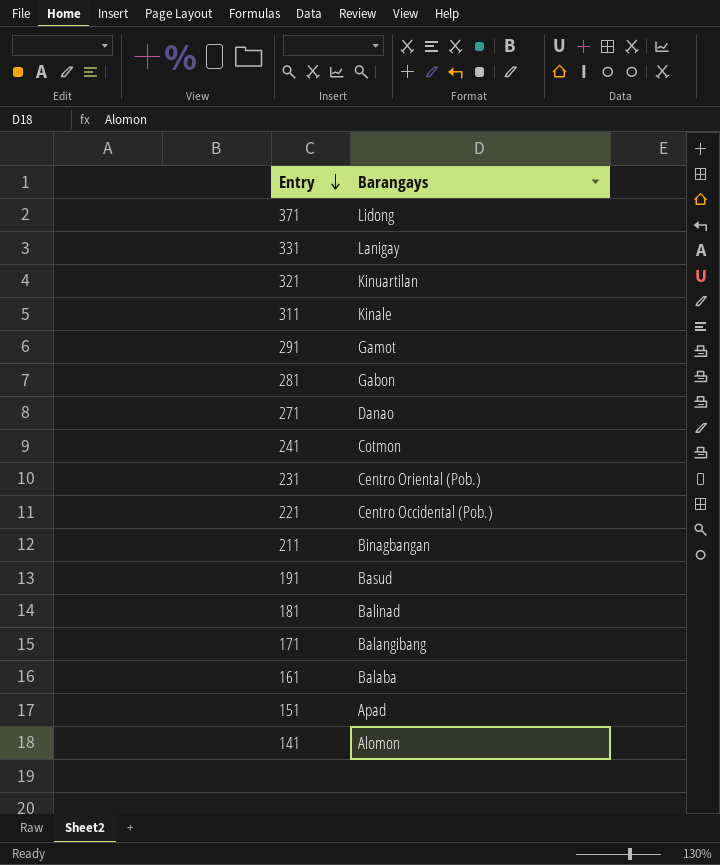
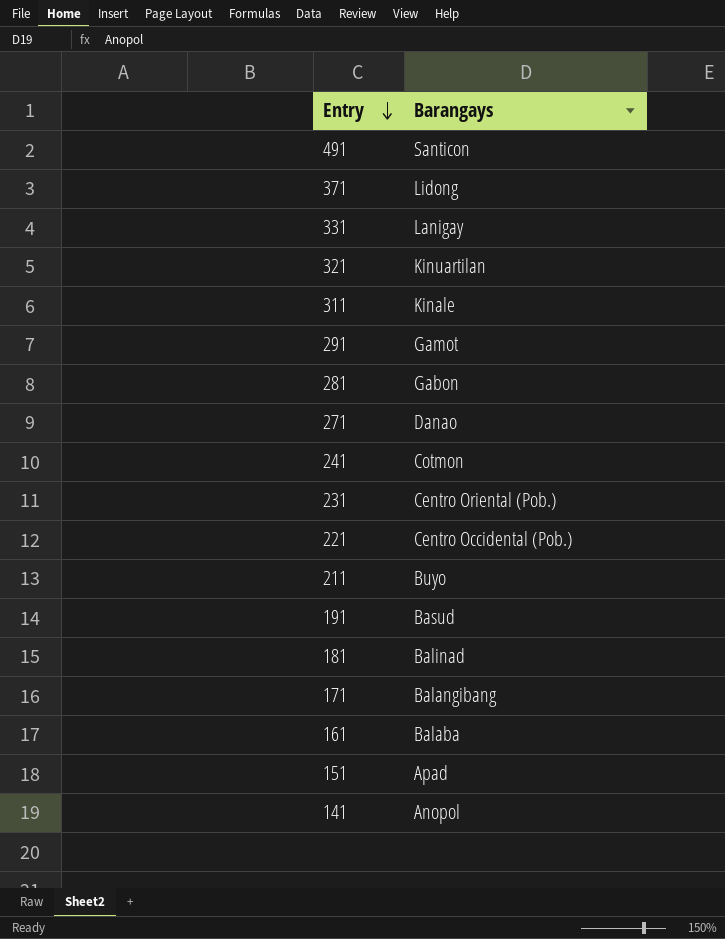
row 491: none -> Santicon
211 | Barangays: Binagbangan -> Buyo
141 | Barangays: Alomon -> Anopol

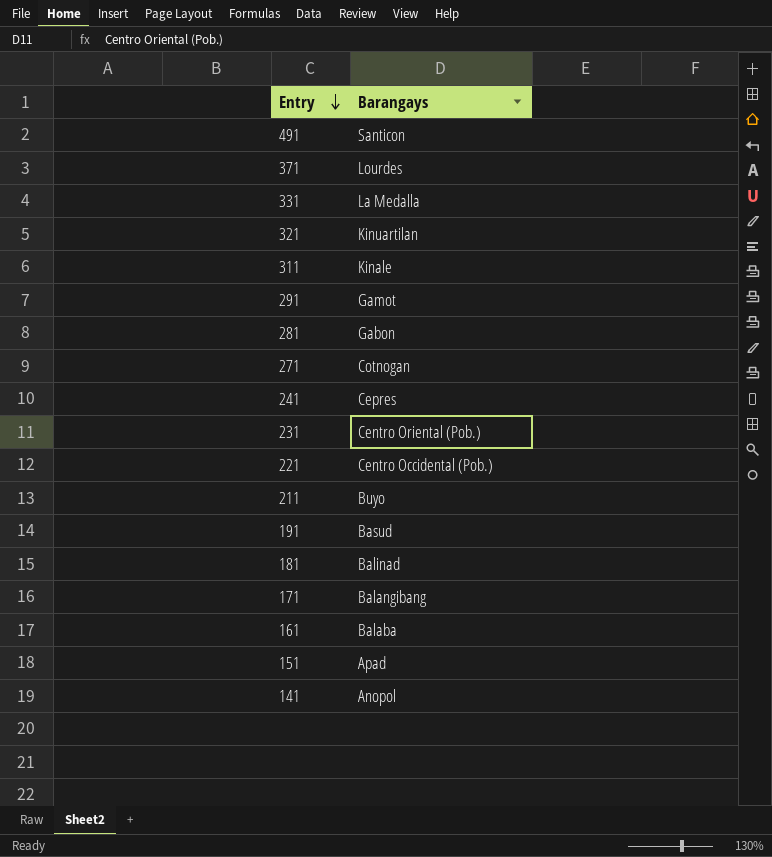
371 | Barangays: Lidong -> Lourdes
331 | Barangays: Lanigay -> La Medalla
271 | Barangays: Danao -> Cotnogan
241 | Barangays: Cotmon -> Cepres

